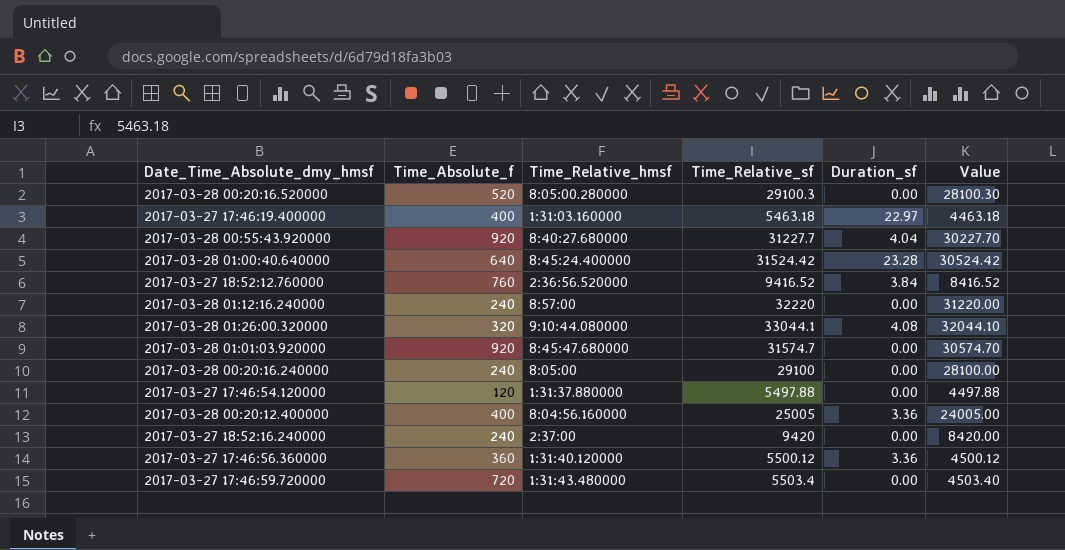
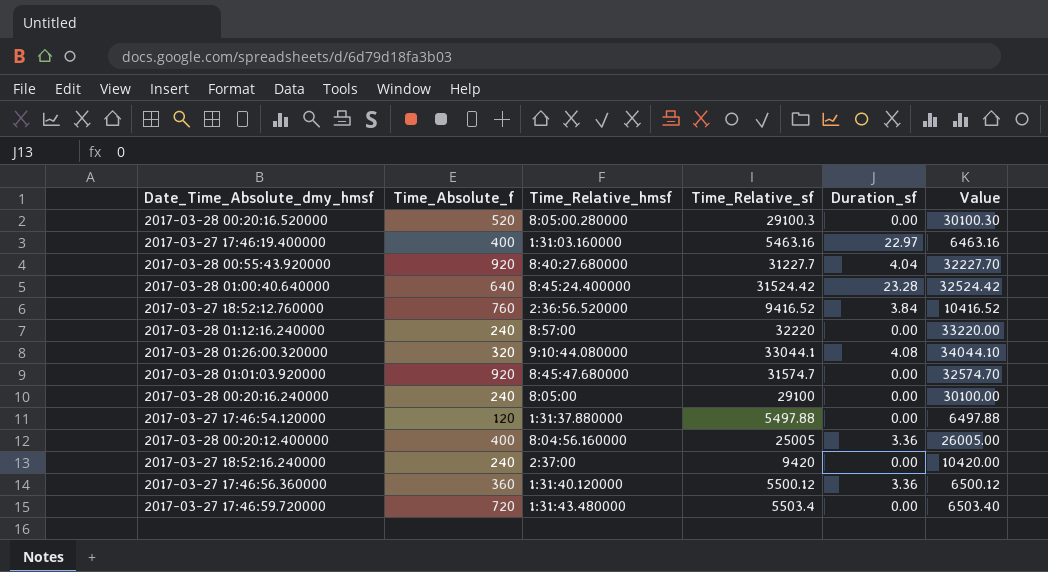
column Value | formula: [Time_Relative_sf] - 1000 -> [Time_Relative_sf] + 1000
2017-03-27 17:46:19.400000 | Time_Relative_sf: 5463.18 -> 5463.16

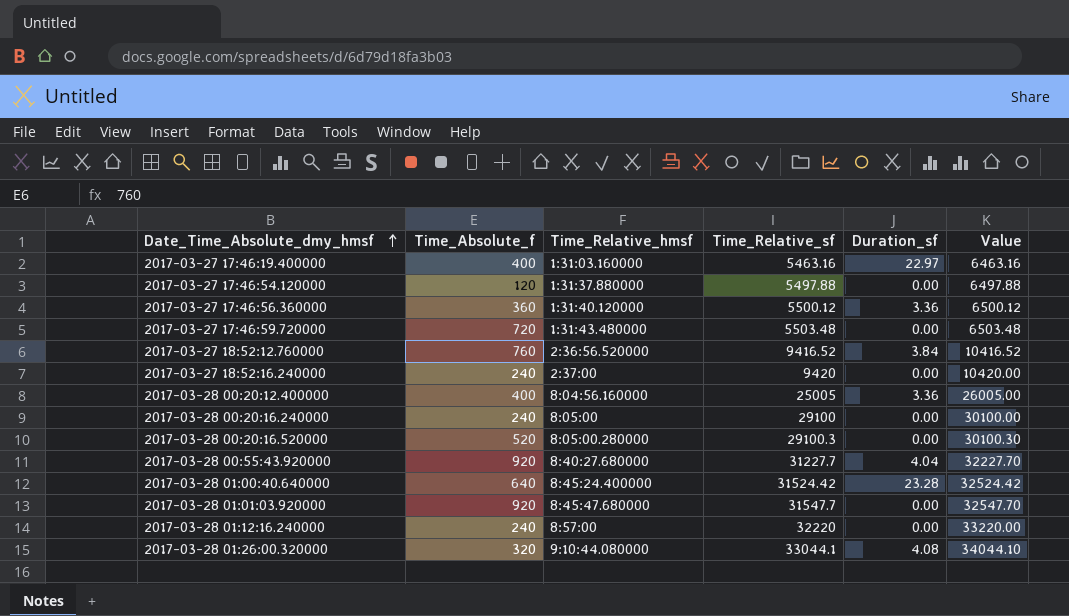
row order: none -> Date_Time_Absolute_dmy_hmsf ascending
2017-03-27 17:46:59.720000 | Time_Relative_sf: 5503.4 -> 5503.48
2017-03-27 17:46:59.720000 | Value: 6503.40 -> 6503.48
2017-03-28 01:01:03.920000 | Time_Relative_sf: 31574.7 -> 31547.7
2017-03-28 01:01:03.920000 | Value: 32574.70 -> 32547.70

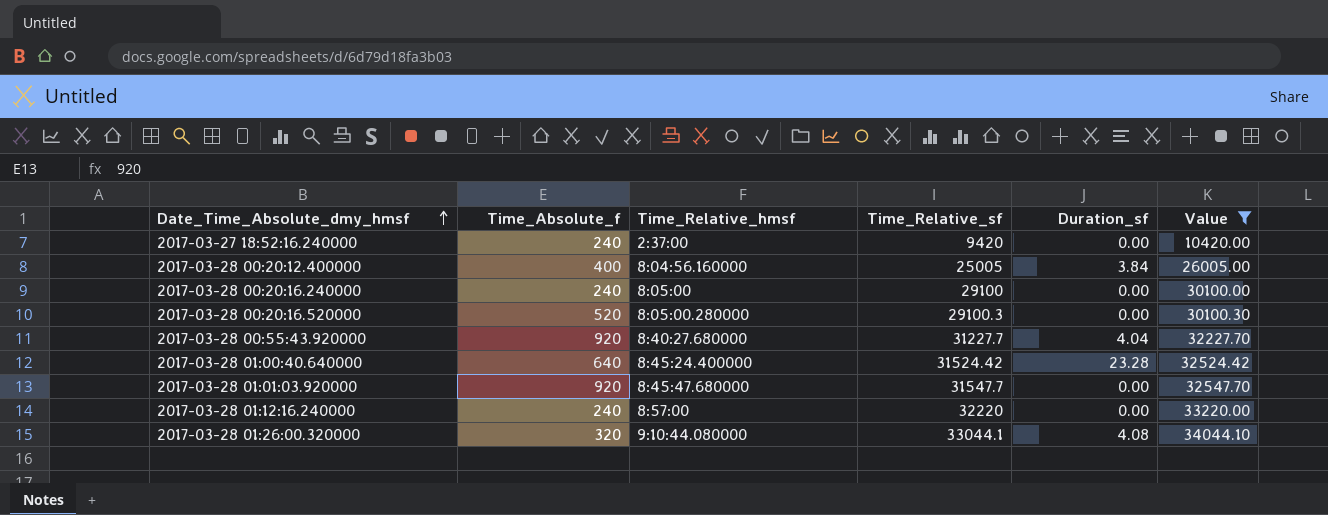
filter: none -> Value >= 10420.00
2017-03-28 00:20:12.400000 | Duration_sf: 3.36 -> 3.84

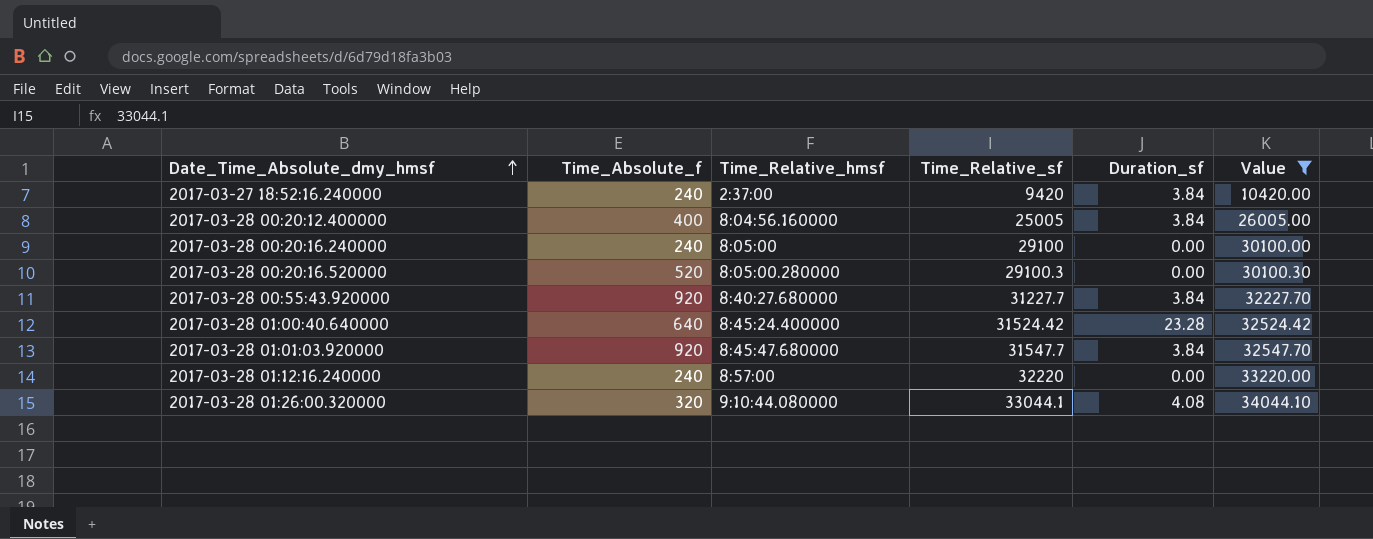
2017-03-27 18:52:16.240000 | Duration_sf: 0.00 -> 3.84
2017-03-28 00:55:43.920000 | Duration_sf: 4.04 -> 3.84
2017-03-28 01:01:03.920000 | Duration_sf: 0.00 -> 3.84

